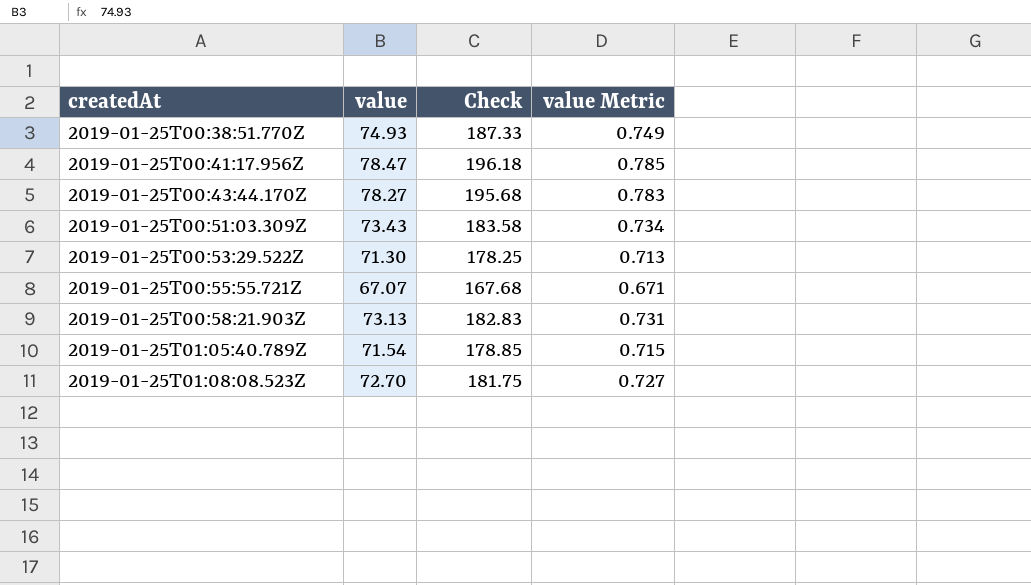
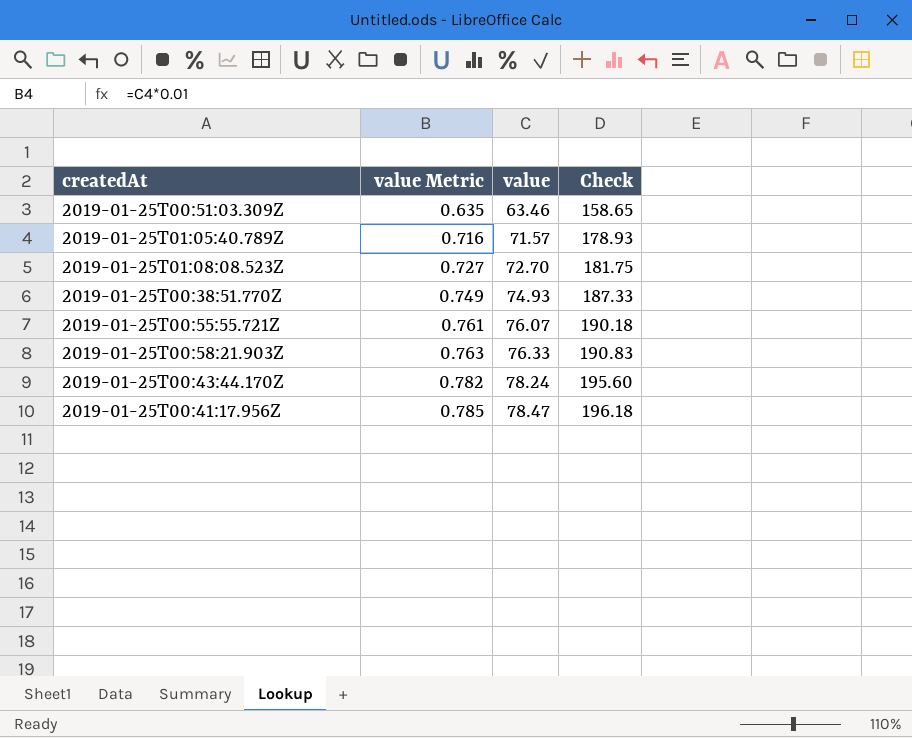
row order: createdAt ascending -> value Metric ascending
column value Metric | position: 4 -> 2
row 2019-01-25T00:53:29.522Z: 71.30 | 178.25 | 0.713 -> none
2019-01-25T00:51:03.309Z | value Metric: 0.734 -> 0.635
2019-01-25T00:51:03.309Z | value: 73.43 -> 63.46
2019-01-25T00:51:03.309Z | Check: 183.58 -> 158.65
2019-01-25T01:05:40.789Z | value Metric: 0.715 -> 0.716
2019-01-25T01:05:40.789Z | value: 71.54 -> 71.57
2019-01-25T01:05:40.789Z | Check: 178.85 -> 178.93
2019-01-25T00:55:55.721Z | value Metric: 0.671 -> 0.761
2019-01-25T00:55:55.721Z | value: 67.07 -> 76.07
2019-01-25T00:55:55.721Z | Check: 167.68 -> 190.18
2019-01-25T00:58:21.903Z | value Metric: 0.731 -> 0.763
2019-01-25T00:58:21.903Z | value: 73.13 -> 76.33
2019-01-25T00:58:21.903Z | Check: 182.83 -> 190.83
2019-01-25T00:43:44.170Z | value Metric: 0.783 -> 0.782
2019-01-25T00:43:44.170Z | value: 78.27 -> 78.24
2019-01-25T00:43:44.170Z | Check: 195.68 -> 195.60

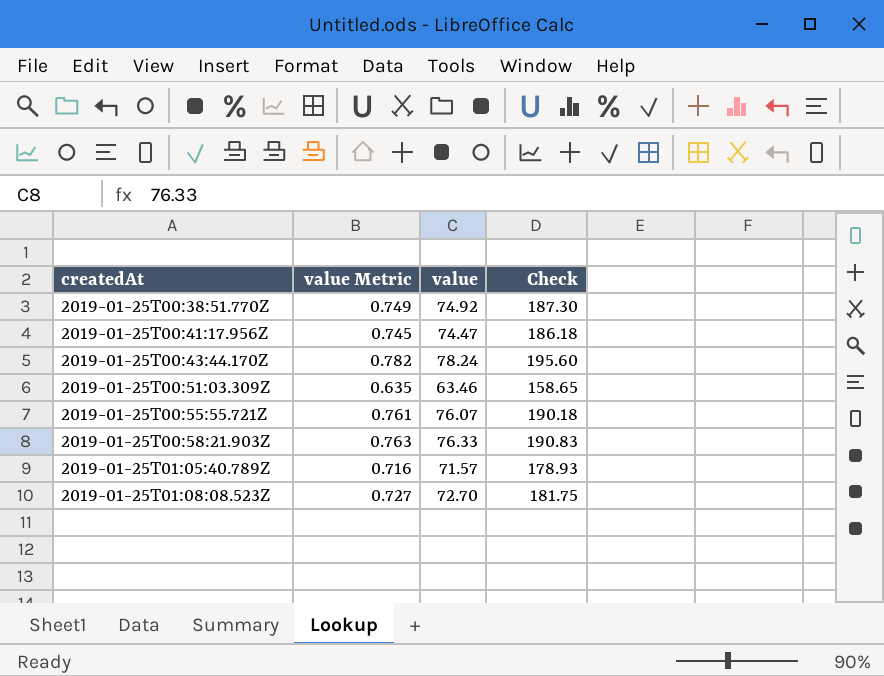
row order: value Metric ascending -> createdAt ascending
2019-01-25T00:38:51.770Z | value: 74.93 -> 74.92
2019-01-25T00:38:51.770Z | Check: 187.33 -> 187.30
2019-01-25T00:41:17.956Z | value Metric: 0.785 -> 0.745
2019-01-25T00:41:17.956Z | value: 78.47 -> 74.47
2019-01-25T00:41:17.956Z | Check: 196.18 -> 186.18

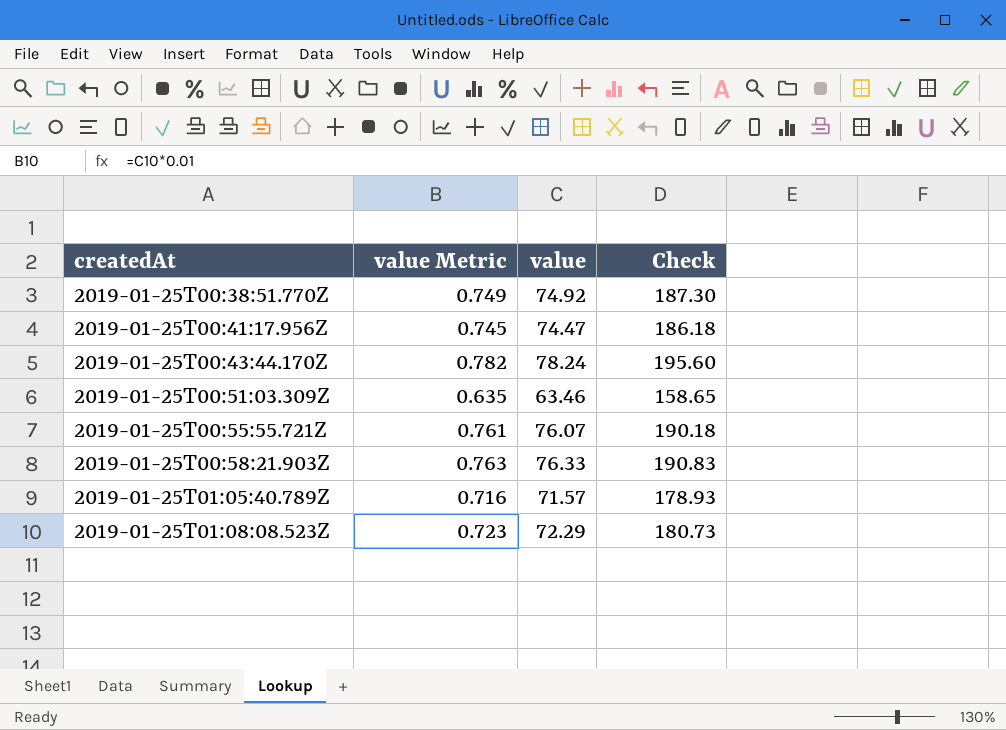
2019-01-25T01:08:08.523Z | value Metric: 0.727 -> 0.723
2019-01-25T01:08:08.523Z | value: 72.70 -> 72.29
2019-01-25T01:08:08.523Z | Check: 181.75 -> 180.73

